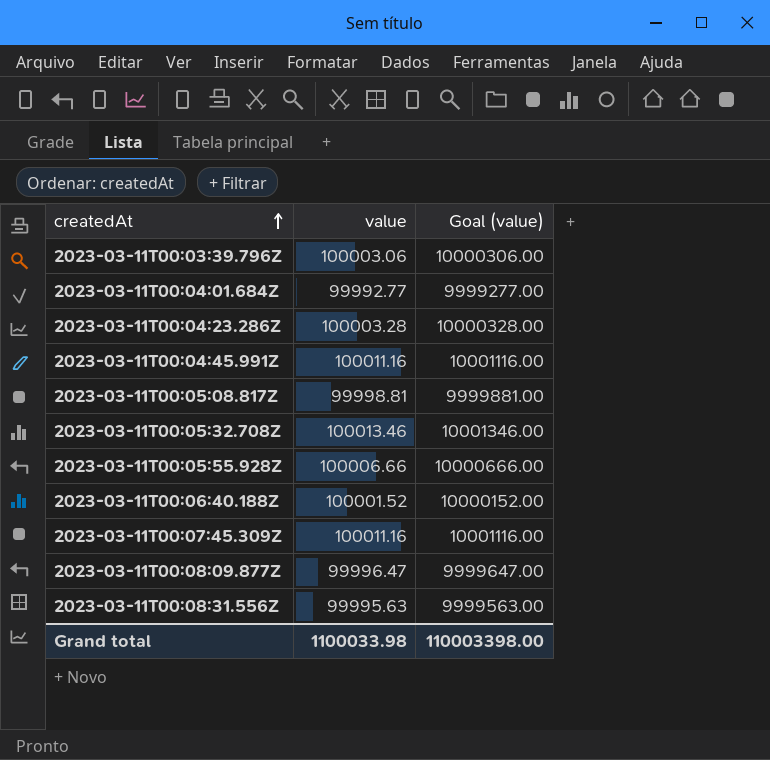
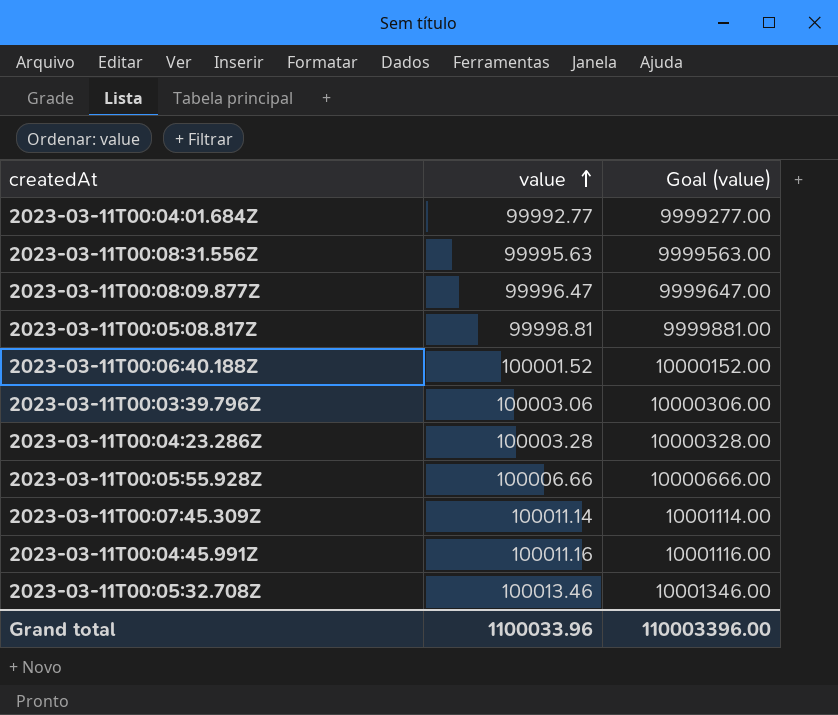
row order: createdAt ascending -> value ascending
2023-03-11T00:07:45.309Z | value: 100011.16 -> 100011.14
2023-03-11T00:07:45.309Z | Goal (value): 10001116.00 -> 10001114.00
Grand total | value: 1100033.98 -> 1100033.96
Grand total | Goal (value): 110003398.00 -> 110003396.00

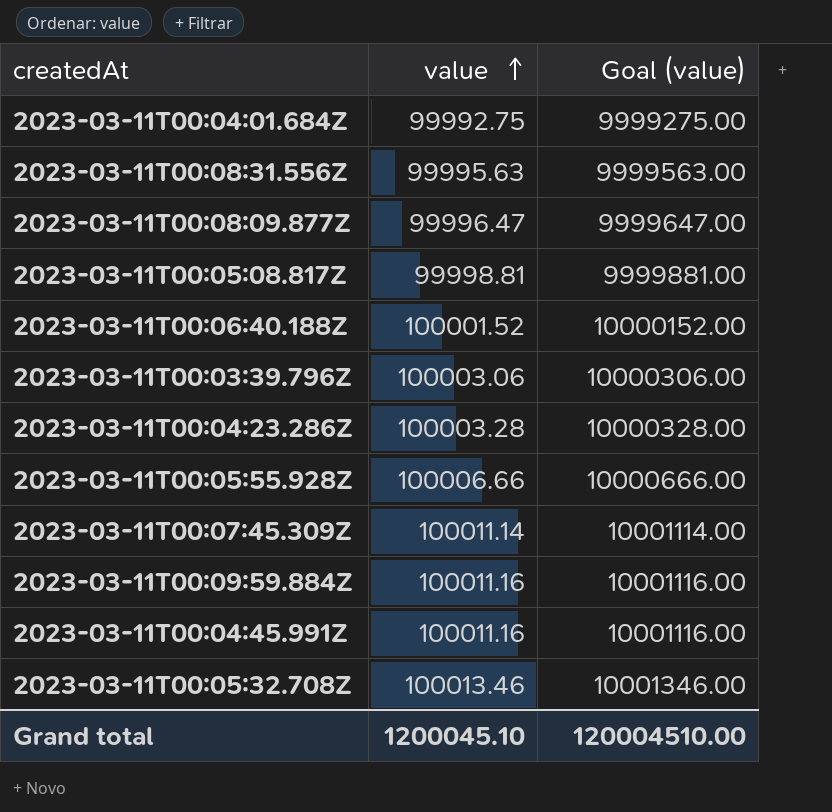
2023-03-11T00:04:01.684Z | value: 99992.77 -> 99992.75
2023-03-11T00:04:01.684Z | Goal (value): 9999277.00 -> 9999275.00
row 2023-03-11T00:09:59.884Z: none -> 100011.16 | 10001116.00
Grand total | value: 1100033.96 -> 1200045.10
Grand total | Goal (value): 110003396.00 -> 120004510.00

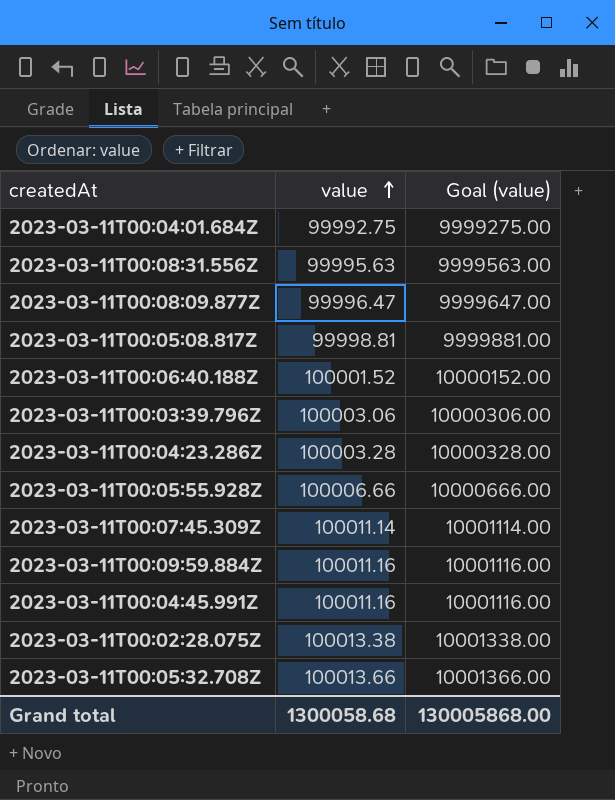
row 2023-03-11T00:02:28.075Z: none -> 100013.38 | 10001338.00
2023-03-11T00:05:32.708Z | value: 100013.46 -> 100013.66
2023-03-11T00:05:32.708Z | Goal (value): 10001346.00 -> 10001366.00
Grand total | value: 1200045.10 -> 1300058.68
Grand total | Goal (value): 120004510.00 -> 130005868.00

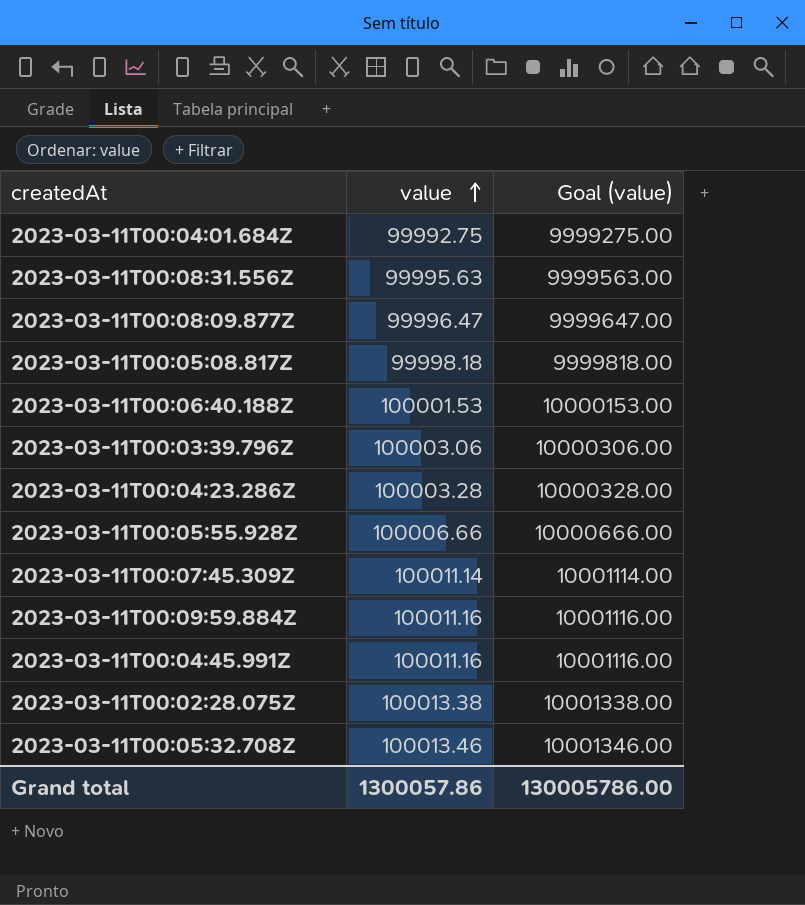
2023-03-11T00:05:08.817Z | value: 99998.81 -> 99998.18
2023-03-11T00:05:08.817Z | Goal (value): 9999881.00 -> 9999818.00
2023-03-11T00:06:40.188Z | value: 100001.52 -> 100001.53
2023-03-11T00:06:40.188Z | Goal (value): 10000152.00 -> 10000153.00
2023-03-11T00:05:32.708Z | value: 100013.66 -> 100013.46
2023-03-11T00:05:32.708Z | Goal (value): 10001366.00 -> 10001346.00
Grand total | value: 1300058.68 -> 1300057.86
Grand total | Goal (value): 130005868.00 -> 130005786.00

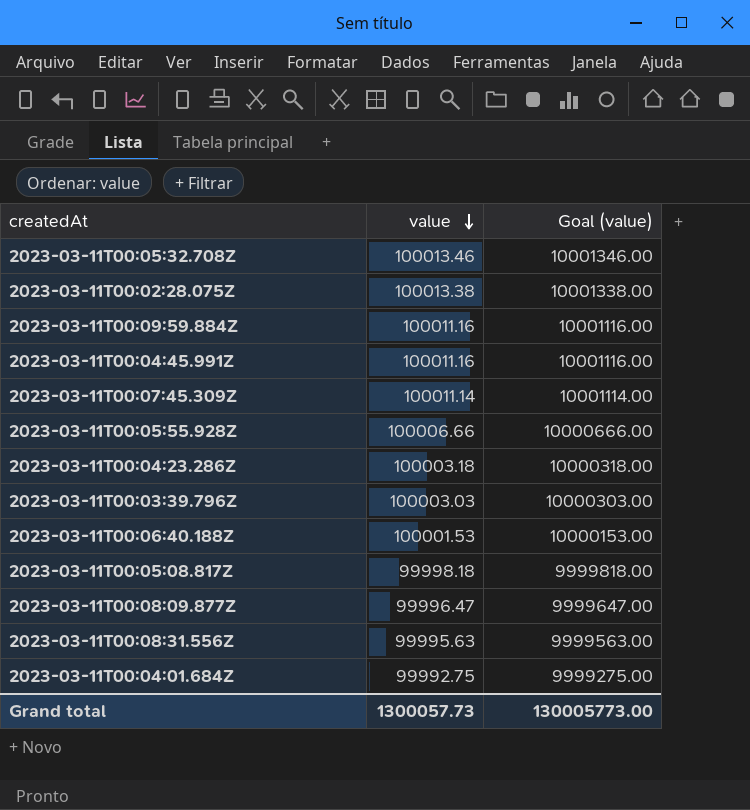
row order: value ascending -> value descending
2023-03-11T00:04:23.286Z | value: 100003.28 -> 100003.18
2023-03-11T00:04:23.286Z | Goal (value): 10000328.00 -> 10000318.00
2023-03-11T00:03:39.796Z | value: 100003.06 -> 100003.03
2023-03-11T00:03:39.796Z | Goal (value): 10000306.00 -> 10000303.00
Grand total | value: 1300057.86 -> 1300057.73
Grand total | Goal (value): 130005786.00 -> 130005773.00

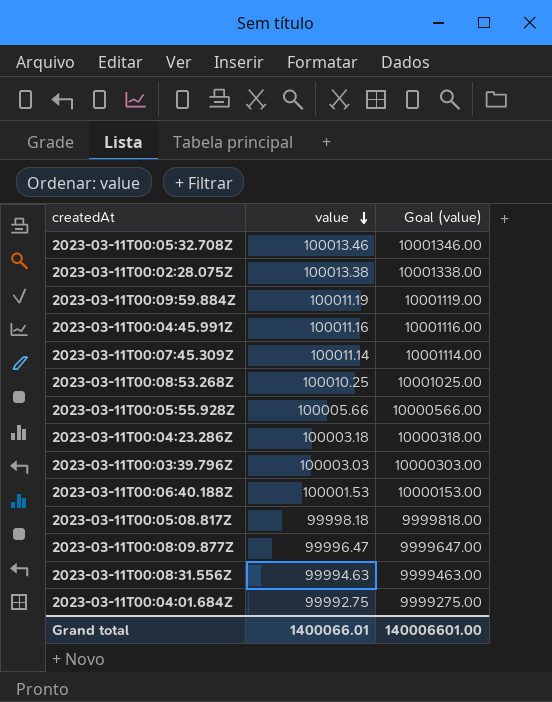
2023-03-11T00:09:59.884Z | value: 100011.16 -> 100011.19
2023-03-11T00:09:59.884Z | Goal (value): 10001116.00 -> 10001119.00
row 2023-03-11T00:08:53.268Z: none -> 100010.25 | 10001025.00
2023-03-11T00:05:55.928Z | value: 100006.66 -> 100005.66
2023-03-11T00:05:55.928Z | Goal (value): 10000666.00 -> 10000566.00
2023-03-11T00:08:31.556Z | value: 99995.63 -> 99994.63
2023-03-11T00:08:31.556Z | Goal (value): 9999563.00 -> 9999463.00
Grand total | value: 1300057.73 -> 1400066.01
Grand total | Goal (value): 130005773.00 -> 140006601.00

